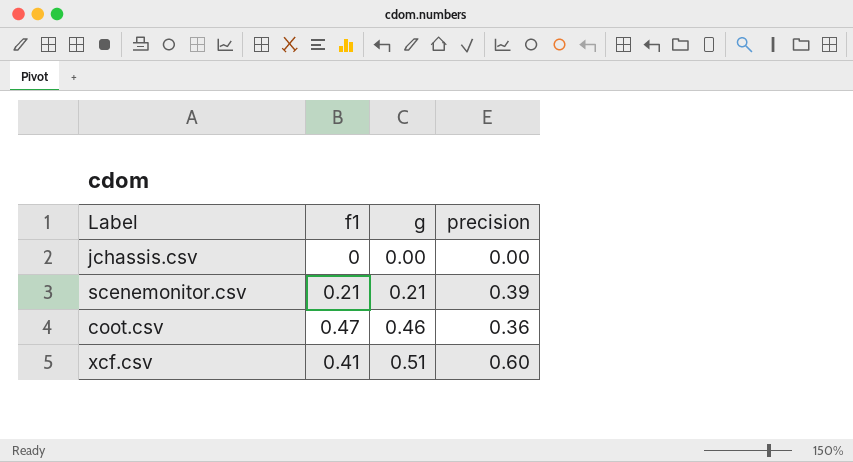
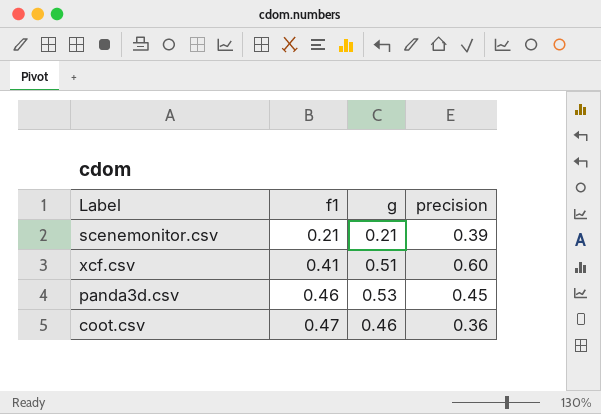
row order: g ascending -> f1 ascending
row jchassis.csv: 0 | 0.00 | 0.00 -> none
row panda3d.csv: none -> 0.46 | 0.53 | 0.45

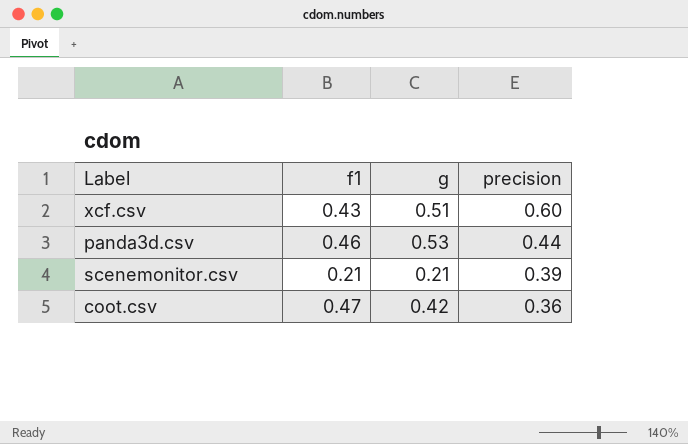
row order: f1 ascending -> precision descending
xcf.csv | f1: 0.41 -> 0.43
panda3d.csv | precision: 0.45 -> 0.44
coot.csv | g: 0.46 -> 0.42

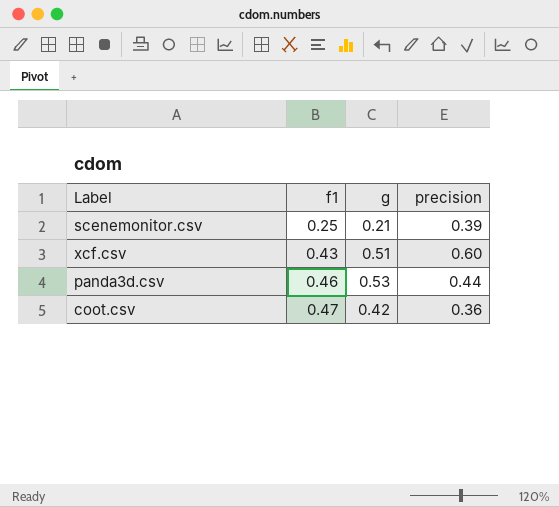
row order: precision descending -> f1 ascending
scenemonitor.csv | f1: 0.21 -> 0.25

